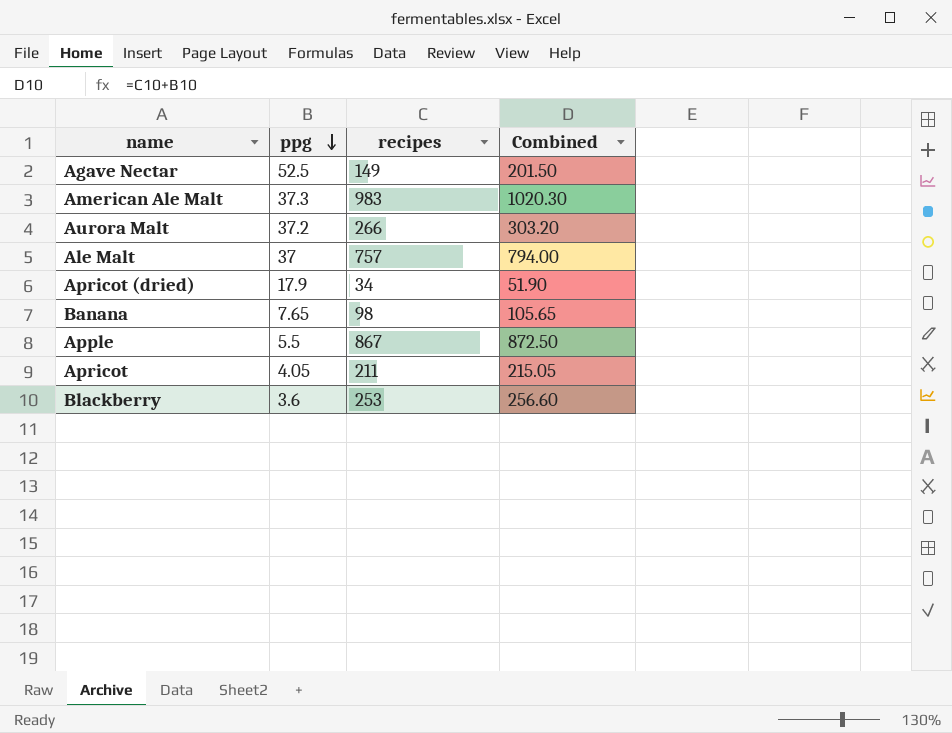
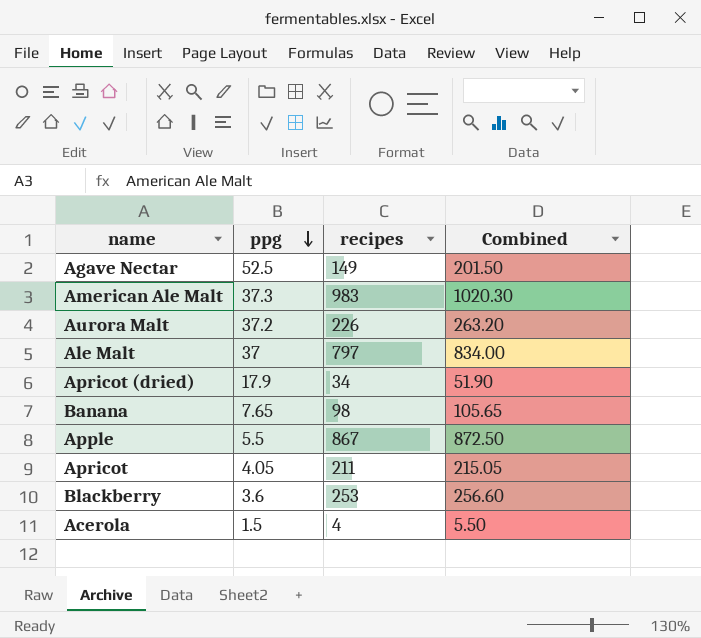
Aurora Malt | recipes: 266 -> 226
Aurora Malt | Combined: 303.20 -> 263.20
Ale Malt | recipes: 757 -> 797
Ale Malt | Combined: 794.00 -> 834.00
row Acerola: none -> 1.5 | 4 | 5.50

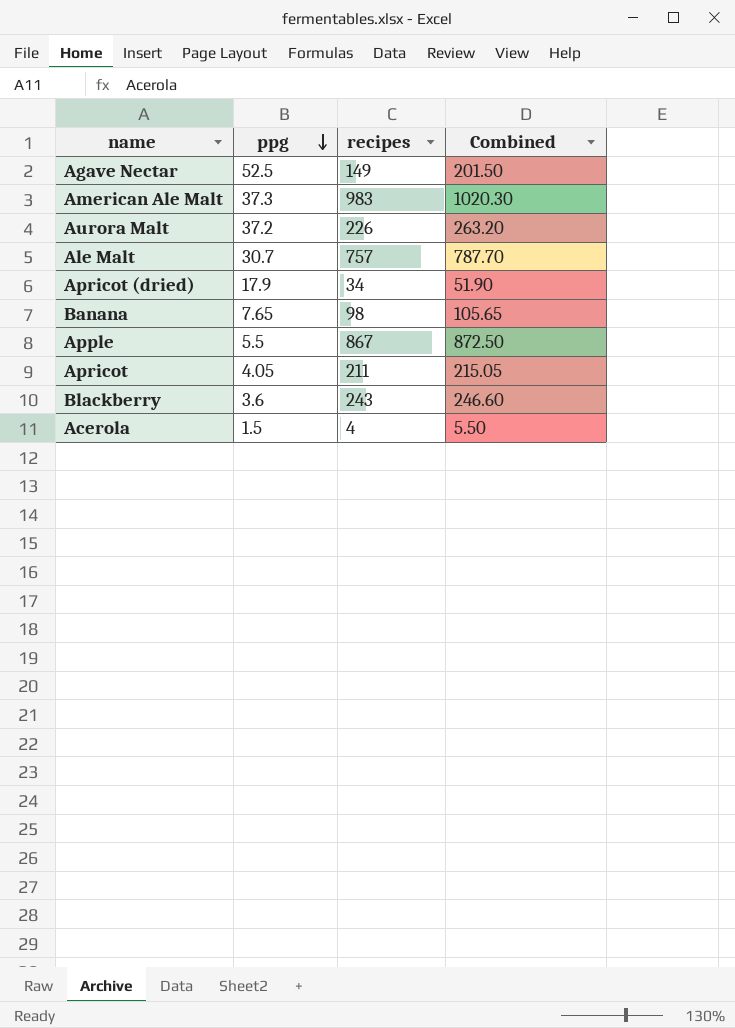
Ale Malt | ppg: 37 -> 30.7
Ale Malt | recipes: 797 -> 757
Ale Malt | Combined: 834.00 -> 787.70
Blackberry | recipes: 253 -> 243
Blackberry | Combined: 256.60 -> 246.60

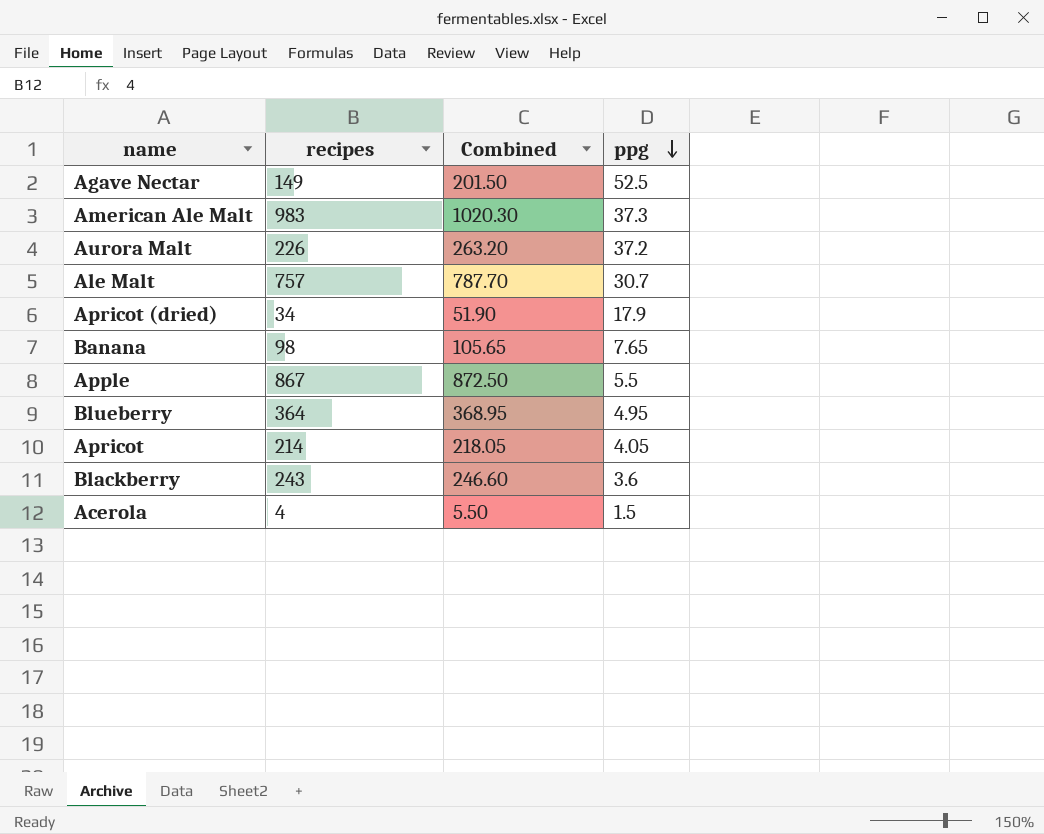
column ppg | position: 2 -> 4
row Blueberry: none -> 364 | 368.95 | 4.95
Apricot | recipes: 211 -> 214
Apricot | Combined: 215.05 -> 218.05

